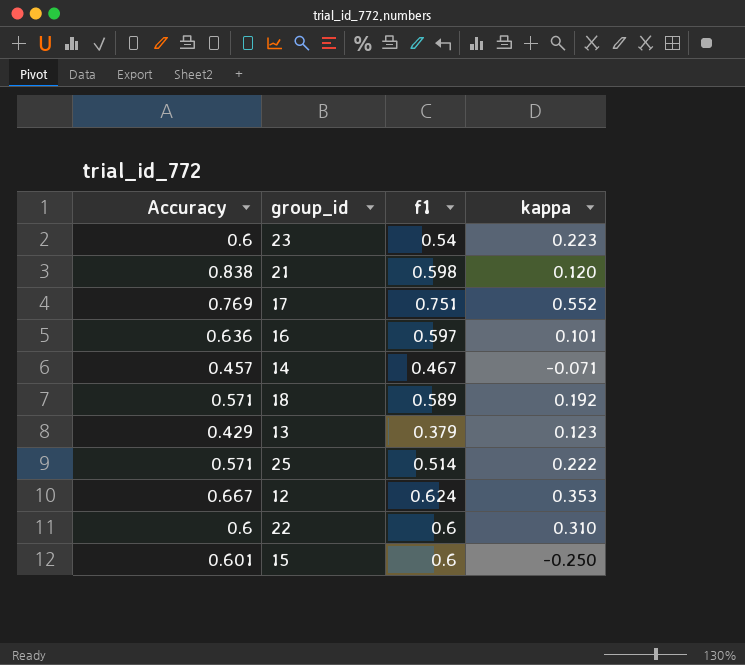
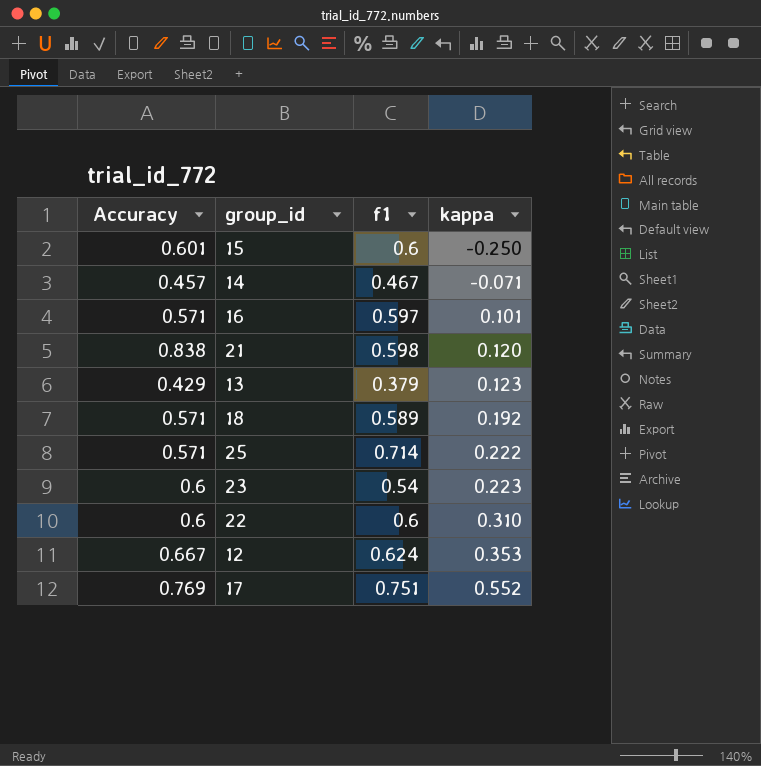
row order: none -> kappa ascending
16 | Accuracy: 0.636 -> 0.571
25 | f1: 0.514 -> 0.714

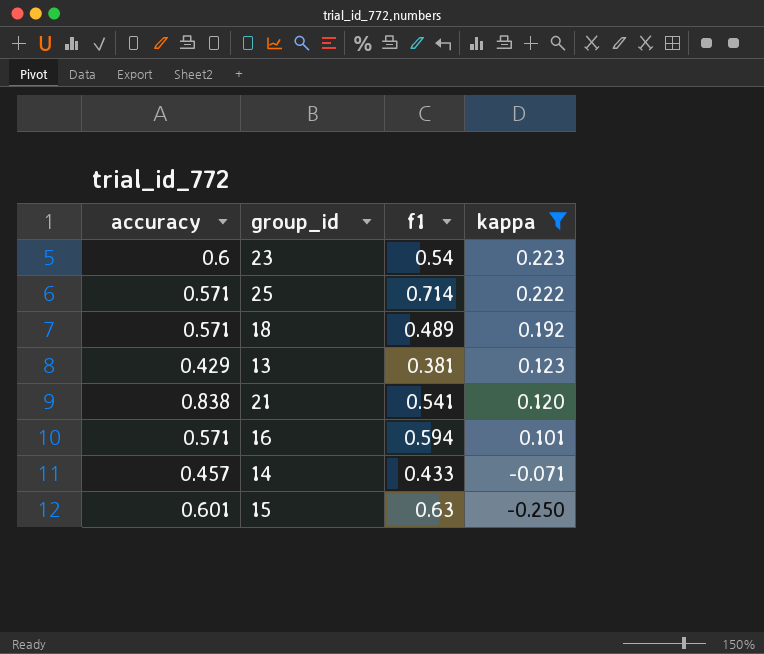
filter: none -> kappa <= 0.223
row order: kappa ascending -> kappa descending
column name: Accuracy -> accuracy
18 | f1: 0.589 -> 0.489
13 | f1: 0.379 -> 0.381
21 | f1: 0.598 -> 0.541
16 | f1: 0.597 -> 0.594
14 | f1: 0.467 -> 0.433
15 | f1: 0.6 -> 0.63

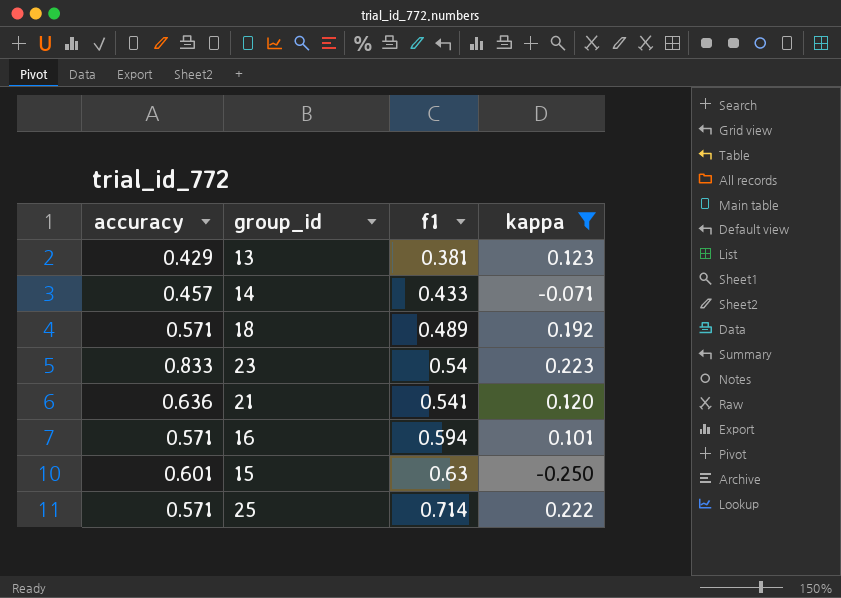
row order: kappa descending -> f1 ascending
23 | accuracy: 0.6 -> 0.833
21 | accuracy: 0.838 -> 0.636

